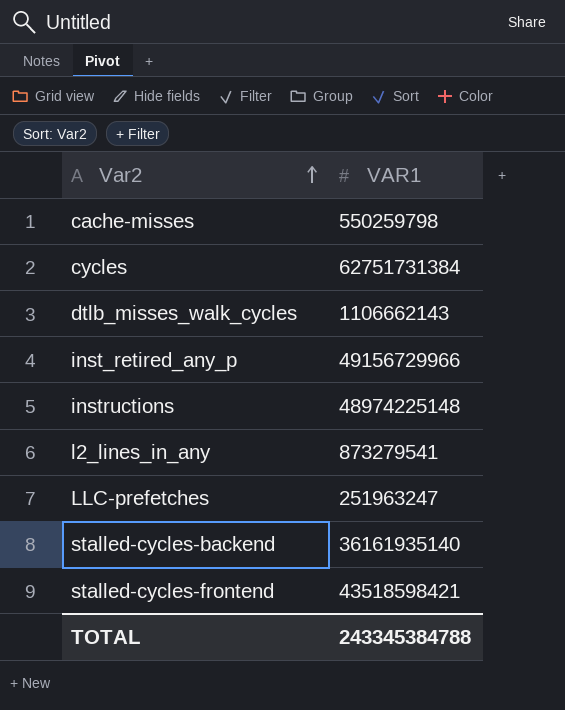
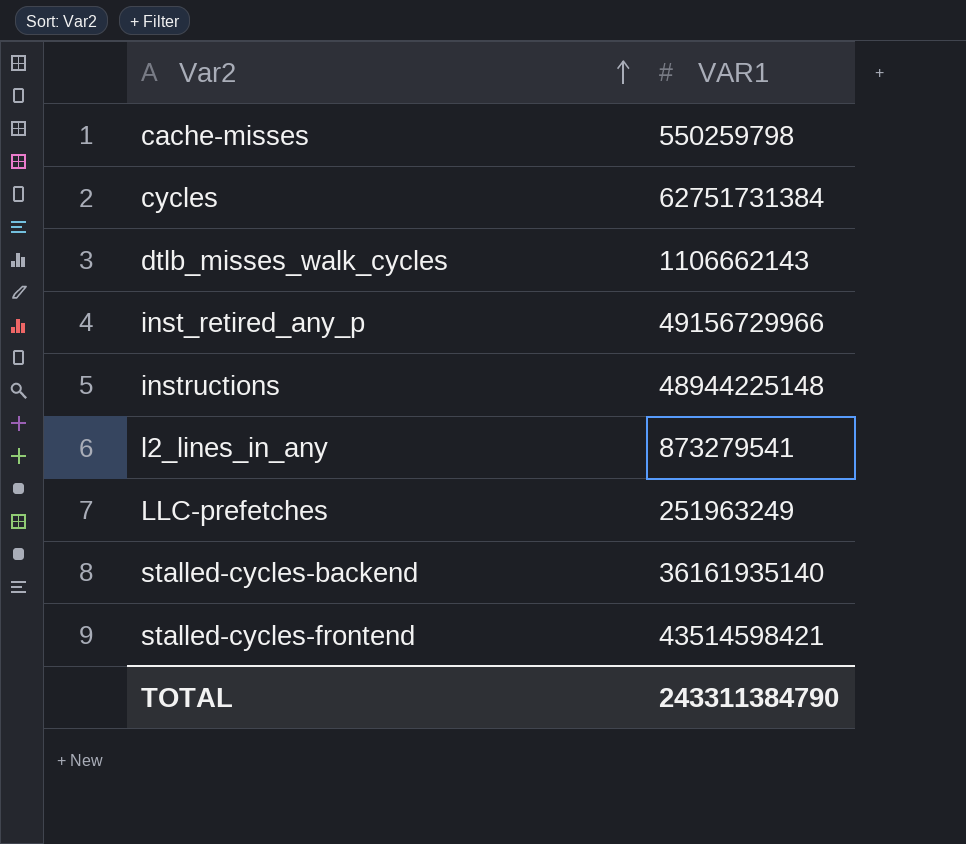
instructions | VAR1: 48974225148 -> 48944225148
LLC-prefetches | VAR1: 251963247 -> 251963249
stalled-cycles-frontend | VAR1: 43518598421 -> 43514598421
TOTAL | VAR1: 243345384788 -> 243311384790

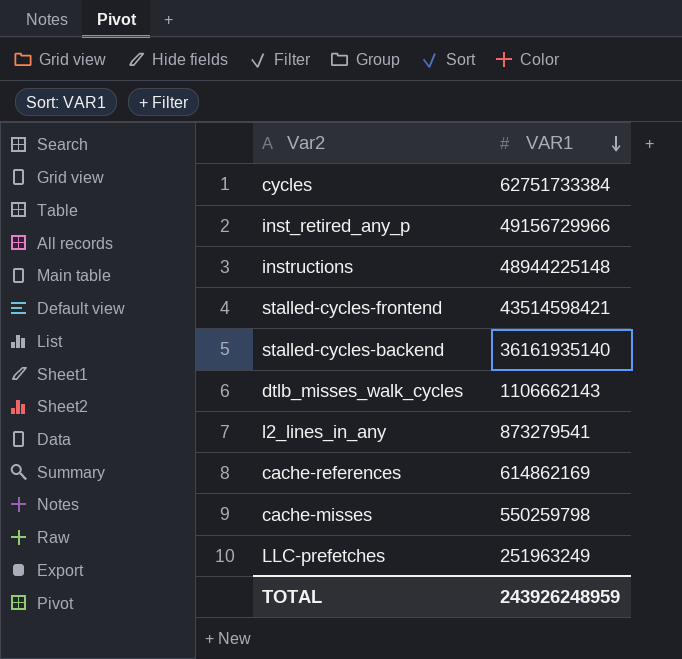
row order: Var2 ascending -> VAR1 descending
cycles | VAR1: 62751731384 -> 62751733384
row cache-references: none -> 614862169
TOTAL | VAR1: 243311384790 -> 243926248959

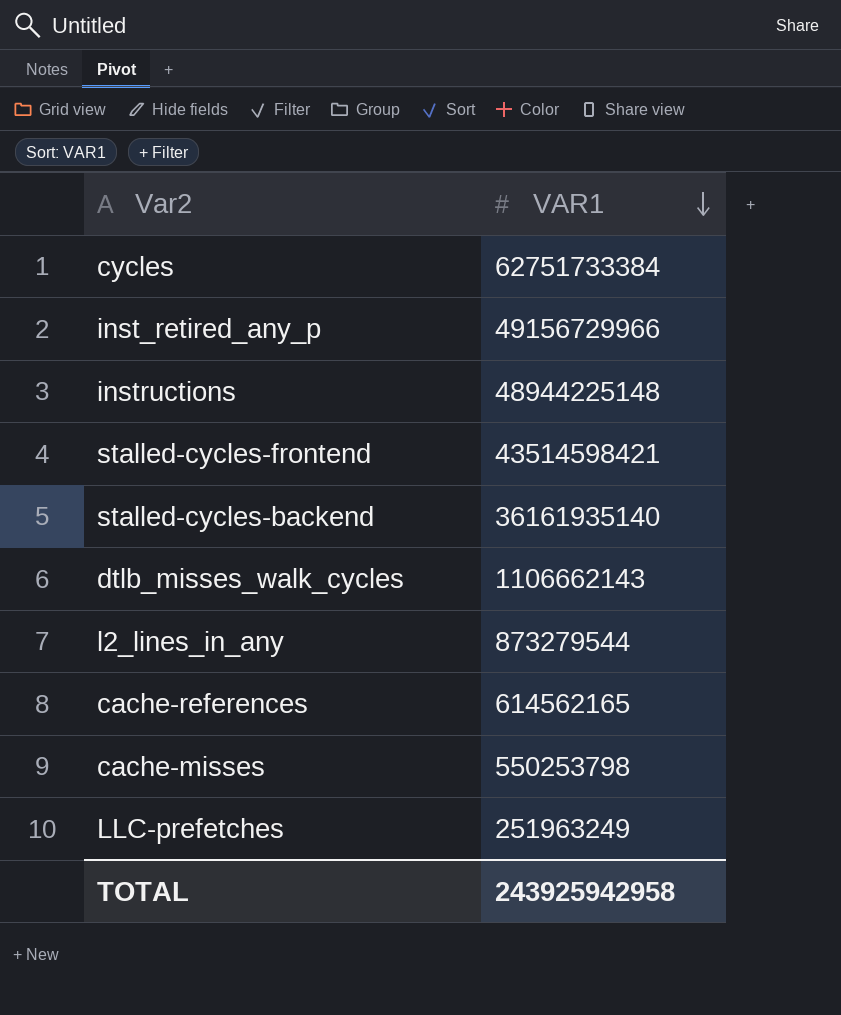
l2_lines_in_any | VAR1: 873279541 -> 873279544
cache-references | VAR1: 614862169 -> 614562165
cache-misses | VAR1: 550259798 -> 550253798
TOTAL | VAR1: 243926248959 -> 243925942958

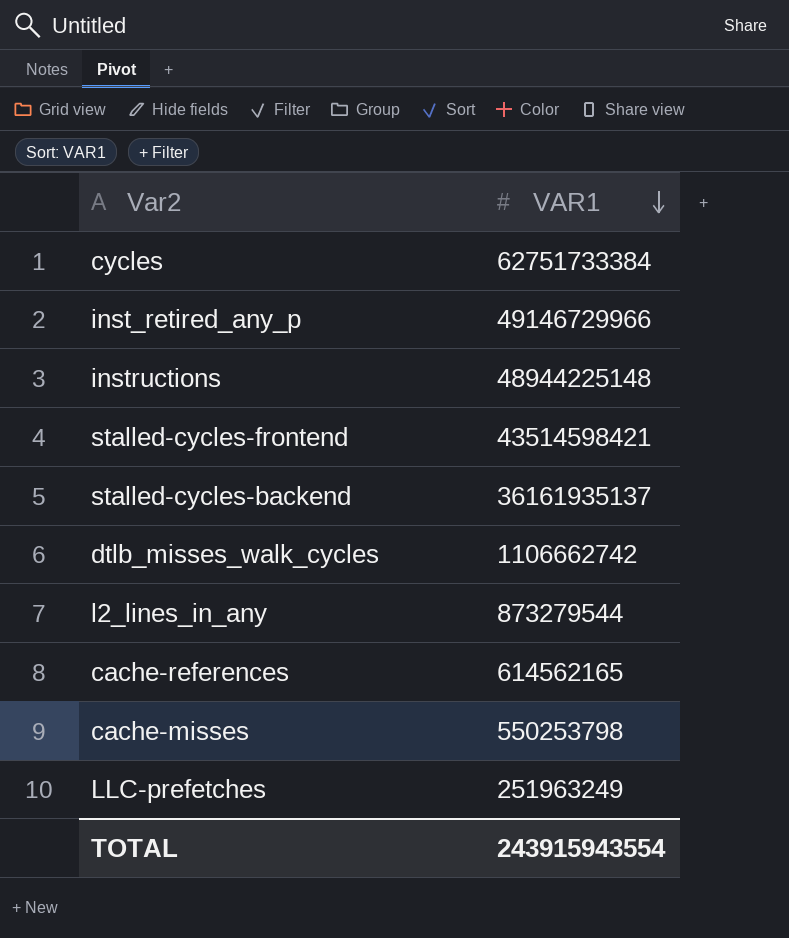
inst_retired_any_p | VAR1: 49156729966 -> 49146729966
stalled-cycles-backend | VAR1: 36161935140 -> 36161935137
dtlb_misses_walk_cycles | VAR1: 1106662143 -> 1106662742
TOTAL | VAR1: 243925942958 -> 243915943554

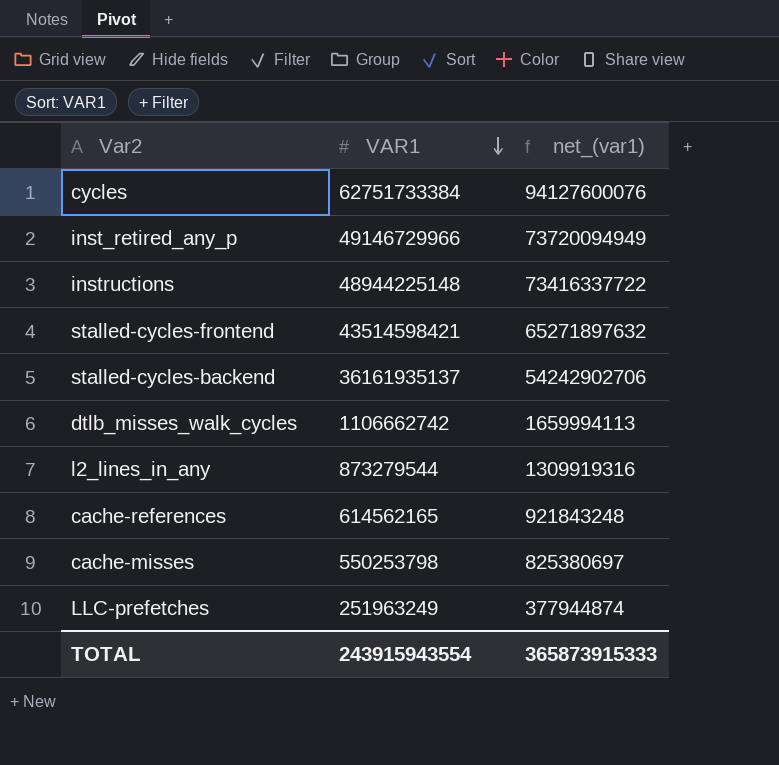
column net_(var1) | formula: none -> [VAR1] * 1.5

